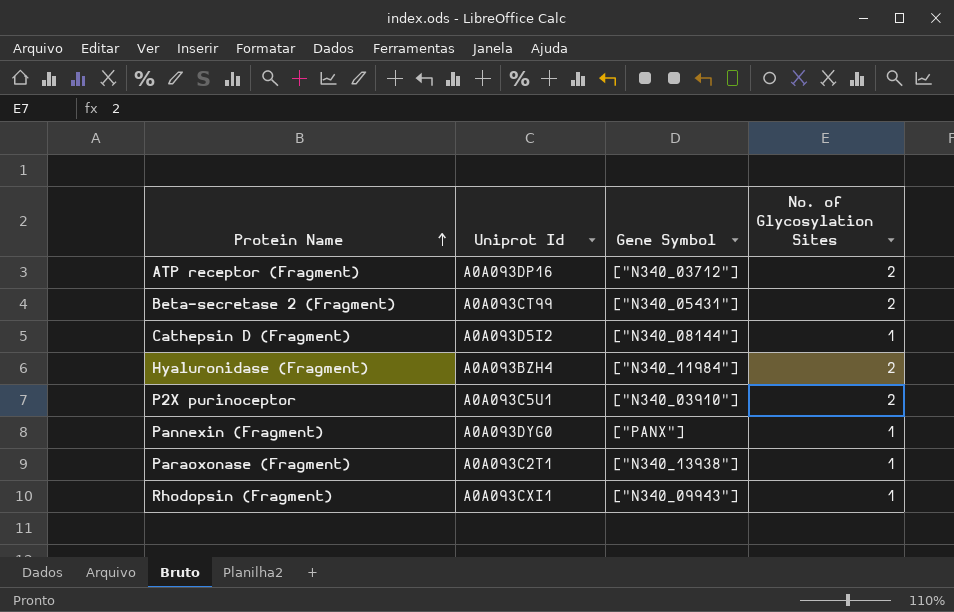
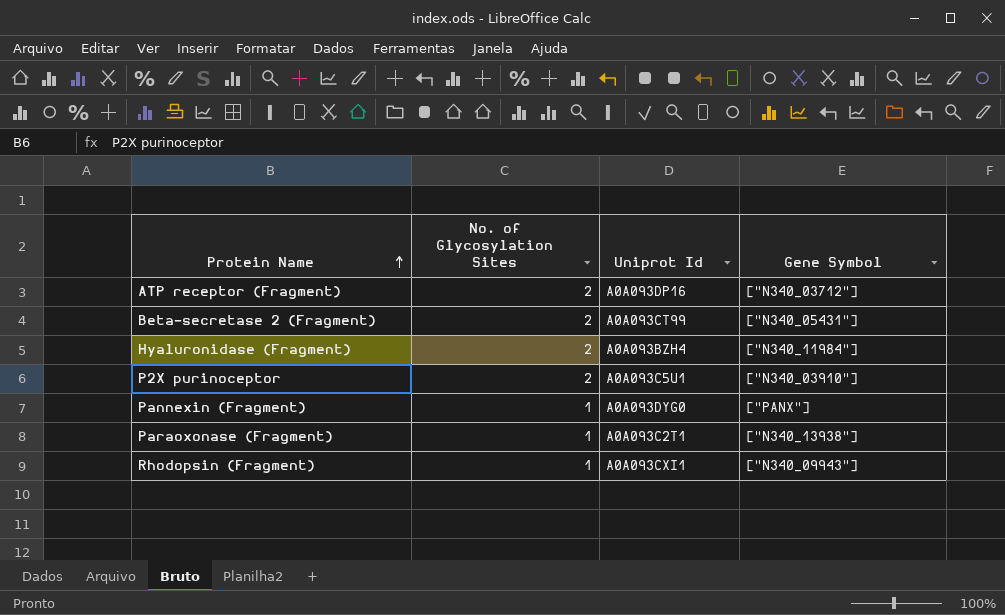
column No. of Glycosylation Sites | position: 4 -> 2
row Cathepsin D (Fragment): A0A093D5I2 | ["N340_08144"] | 1 -> none

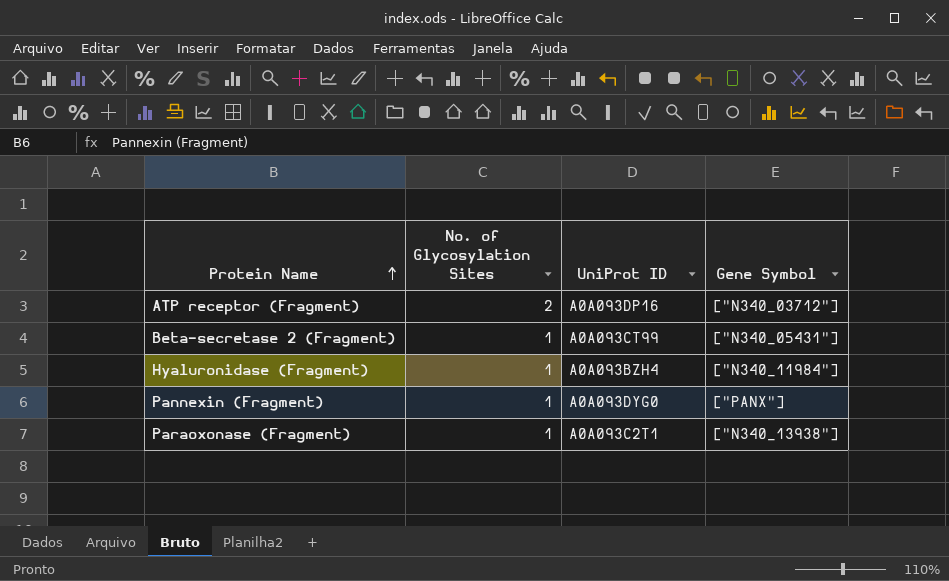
column name: Uniprot Id -> UniProt ID
row P2X purinoceptor: 2 | A0A093C5U1 | ["N340_03910"] -> none
row Rhodopsin (Fragment): 1 | A0A093CXI1 | ["N340_09943"] -> none
Beta-secretase 2 (Fragment) | No. of Glycosylation Sites: 2 -> 1
Hyaluronidase (Fragment) | No. of Glycosylation Sites: 2 -> 1

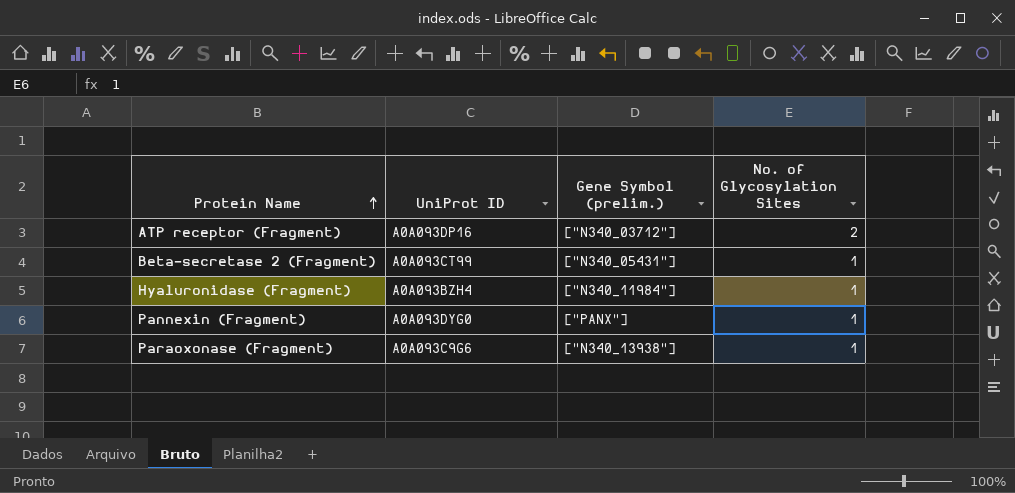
column name: Gene Symbol -> Gene Symbol (prelim.)
column No. of Glycosylation Sites | position: 2 -> 4
Paraoxonase (Fragment) | UniProt ID: A0A093C2T1 -> A0A093C9G6

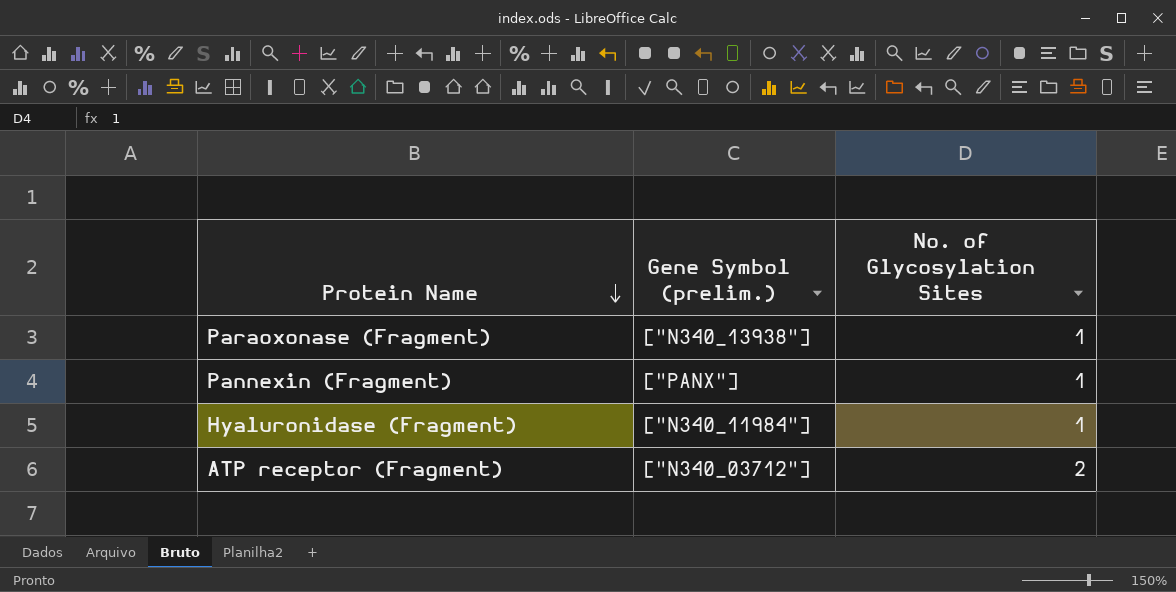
row order: Protein Name ascending -> Protein Name descending
column UniProt ID | position: 2 -> none
row Beta-secretase 2 (Fragment): A0A093CT99 | ["N340_05431"] | 1 -> none

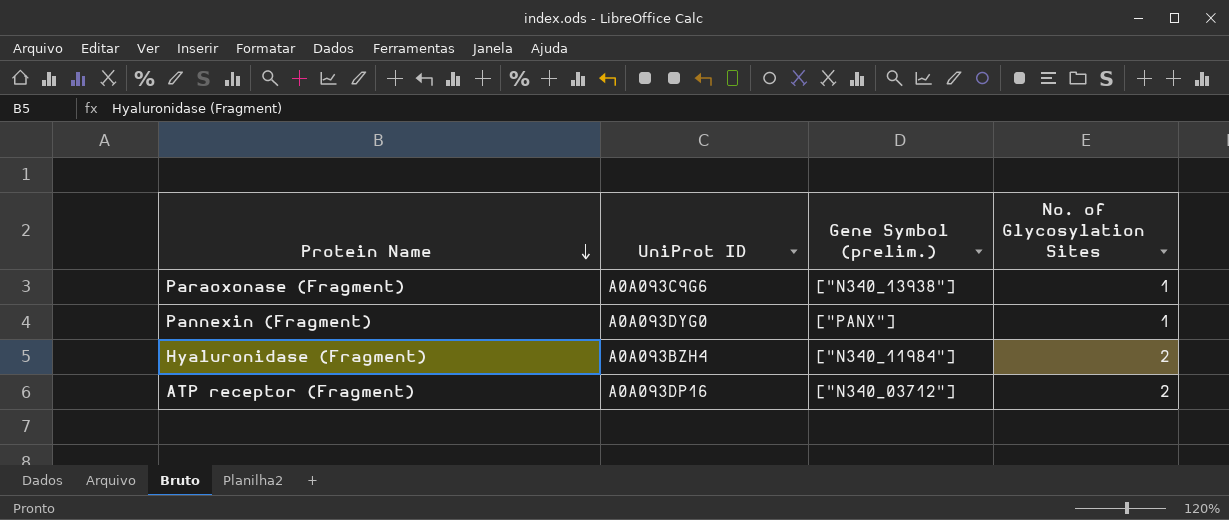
column UniProt ID | position: none -> 2
Hyaluronidase (Fragment) | No. of Glycosylation Sites: 1 -> 2

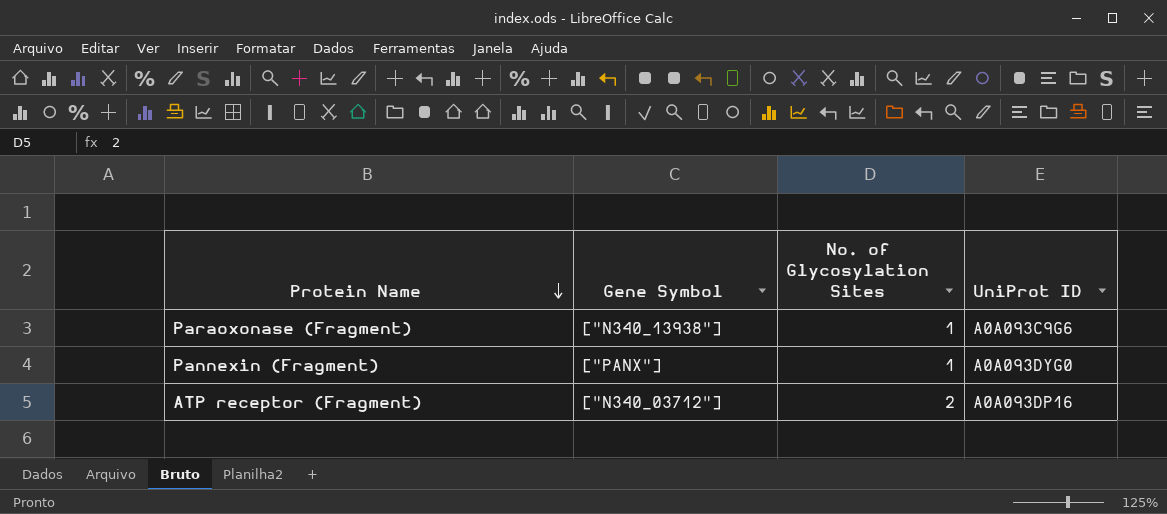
column name: Gene Symbol (prelim.) -> Gene Symbol
column UniProt ID | position: 2 -> 4
row Hyaluronidase (Fragment): A0A093BZH4 | ["N340_11984"] | 2 -> none

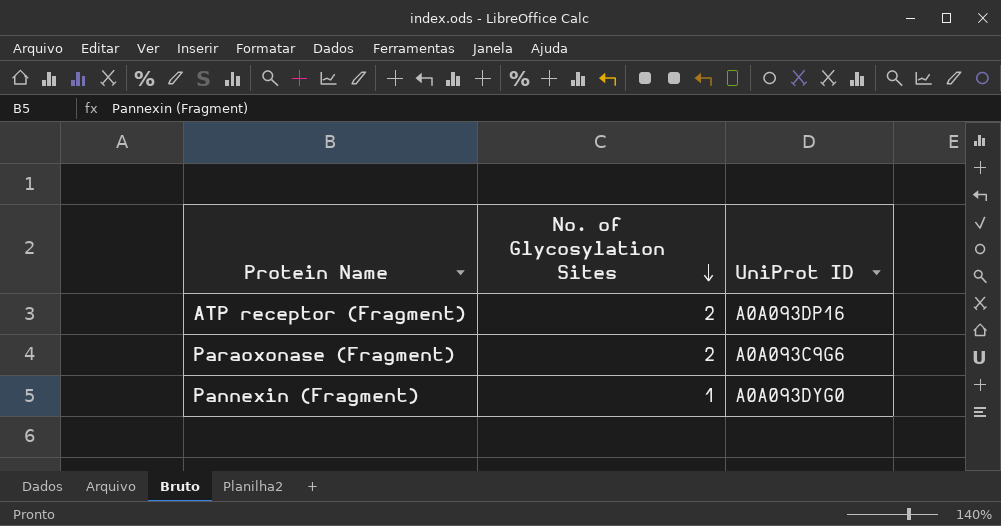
row order: Protein Name descending -> No. of Glycosylation Sites descending
column Gene Symbol | position: 2 -> none
Paraoxonase (Fragment) | No. of Glycosylation Sites: 1 -> 2

